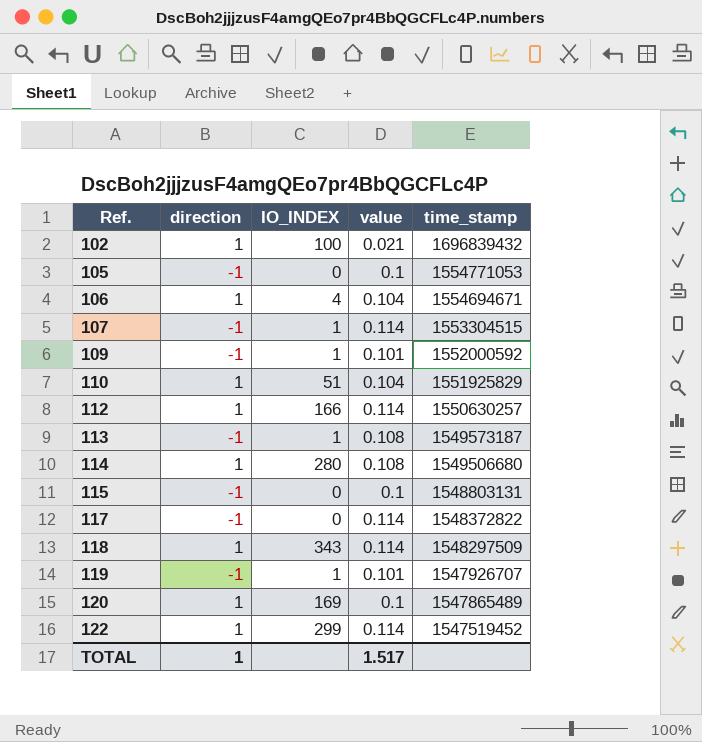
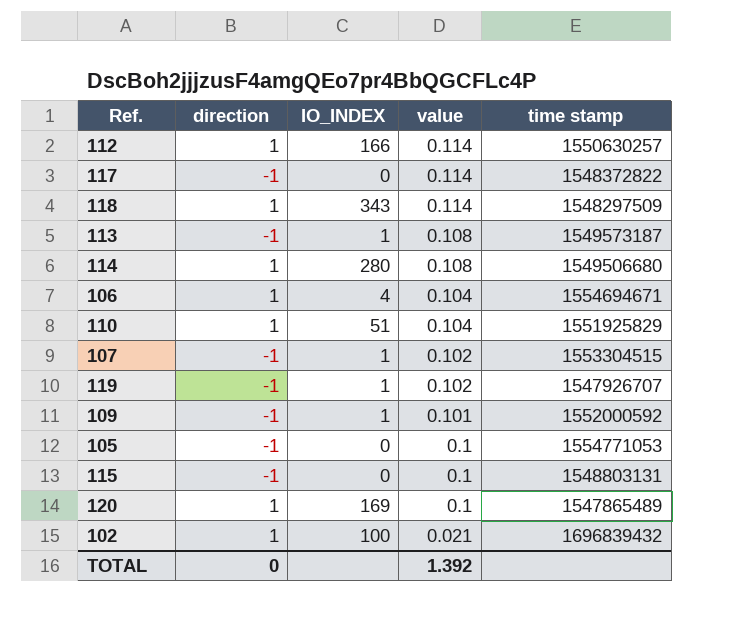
row order: Ref. ascending -> value descending
column name: time_stamp -> time stamp
row 122: 1 | 299 | 0.114 | 1547519452 -> none
107 | value: 0.114 -> 0.102
119 | value: 0.101 -> 0.102
TOTAL | direction: 1 -> 0
TOTAL | value: 1.517 -> 1.392

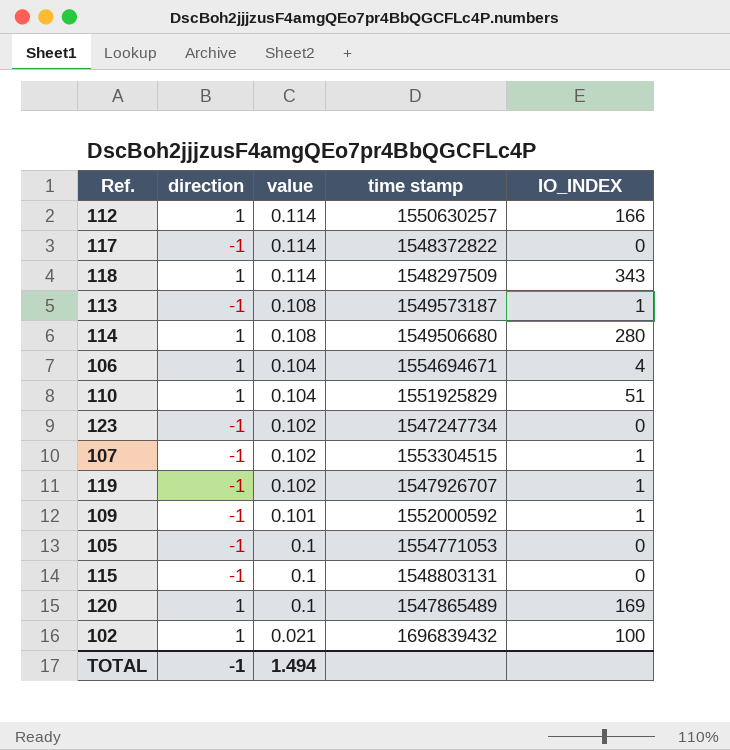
column IO_INDEX | position: 3 -> 5
row 123: none -> -1 | 0.102 | 1547247734 | 0
TOTAL | direction: 0 -> -1
TOTAL | value: 1.392 -> 1.494

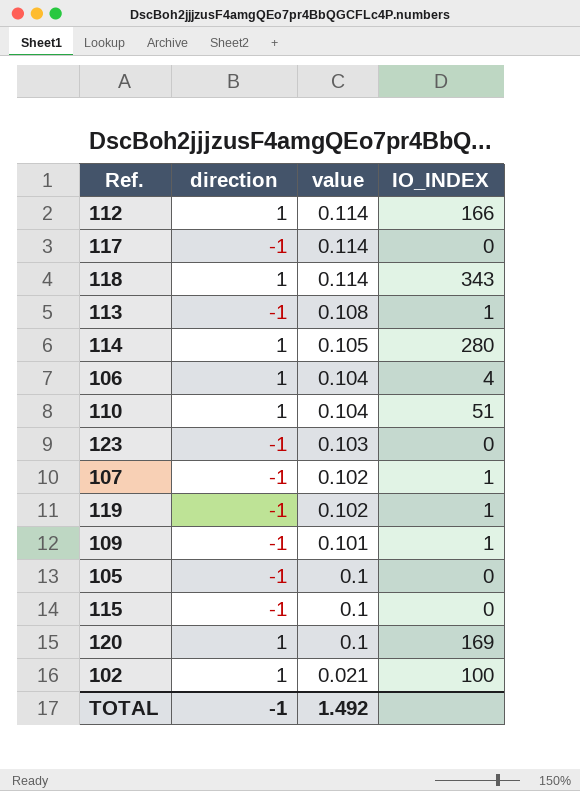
column time stamp | position: 4 -> none
114 | value: 0.108 -> 0.105
123 | value: 0.102 -> 0.103
TOTAL | value: 1.494 -> 1.492

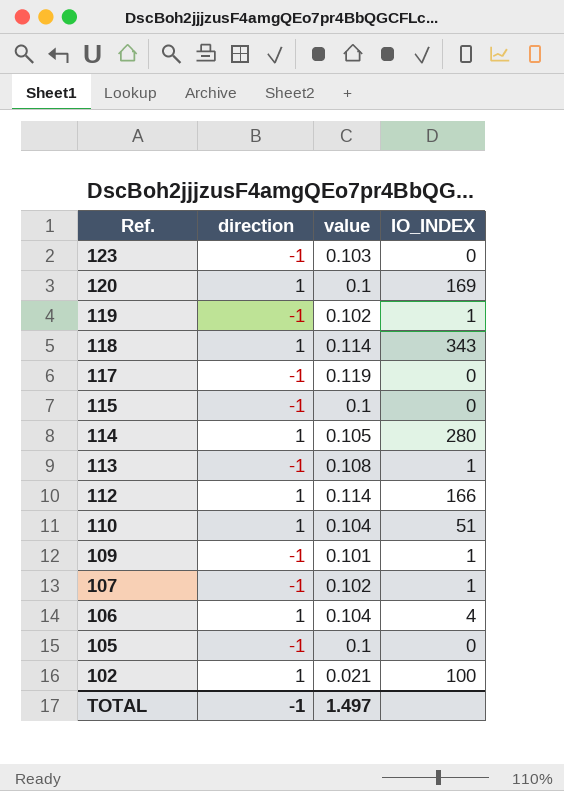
row order: value descending -> Ref. descending
117 | value: 0.114 -> 0.119
TOTAL | value: 1.492 -> 1.497

